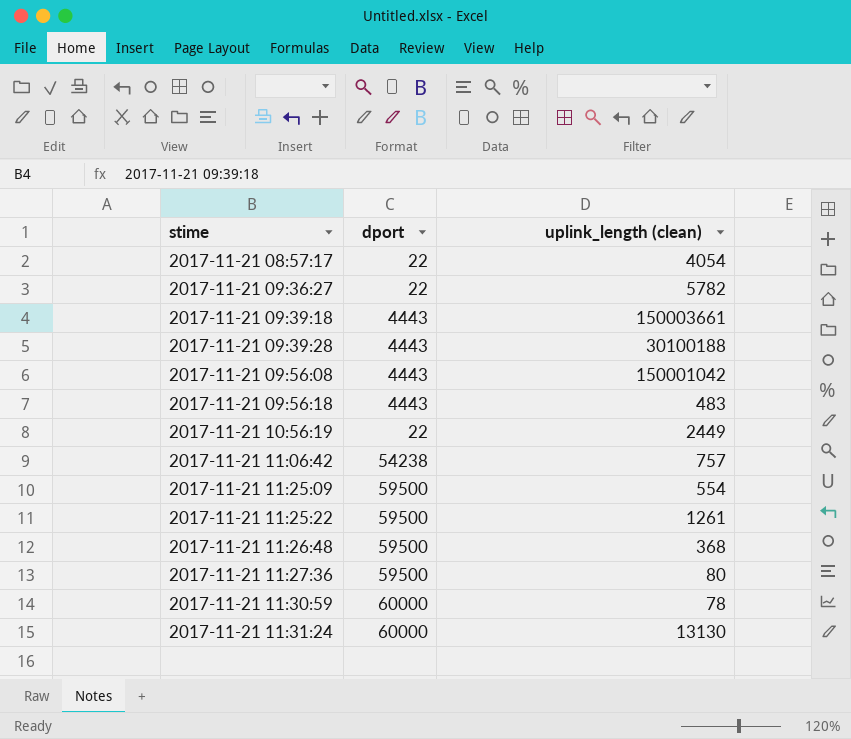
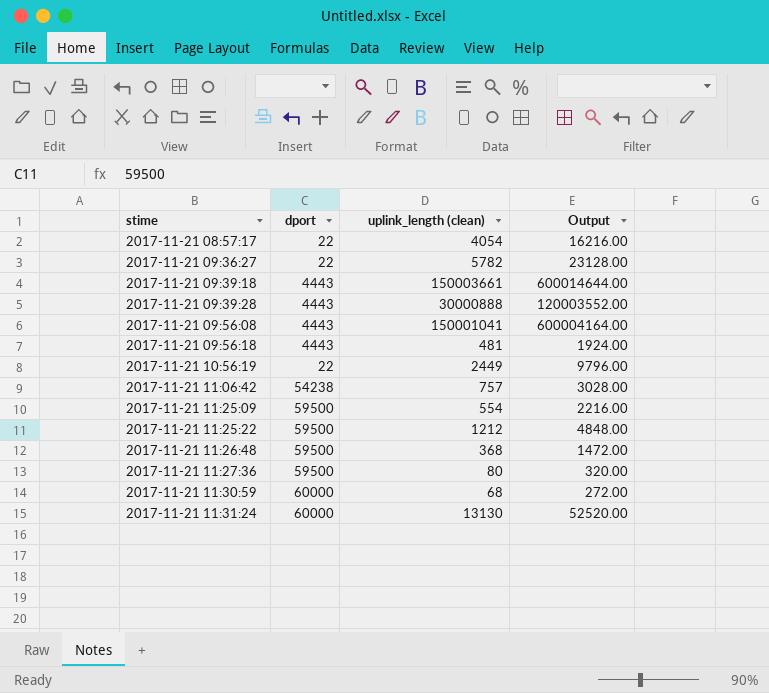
column Output | formula: none -> [uplink_length (clean)] * 4
2017-11-21 09:39:28 | uplink_length (clean): 30100188 -> 30000888
2017-11-21 09:56:08 | uplink_length (clean): 150001042 -> 150001041
2017-11-21 09:56:18 | uplink_length (clean): 483 -> 481
2017-11-21 11:25:22 | uplink_length (clean): 1261 -> 1212
2017-11-21 11:30:59 | uplink_length (clean): 78 -> 68

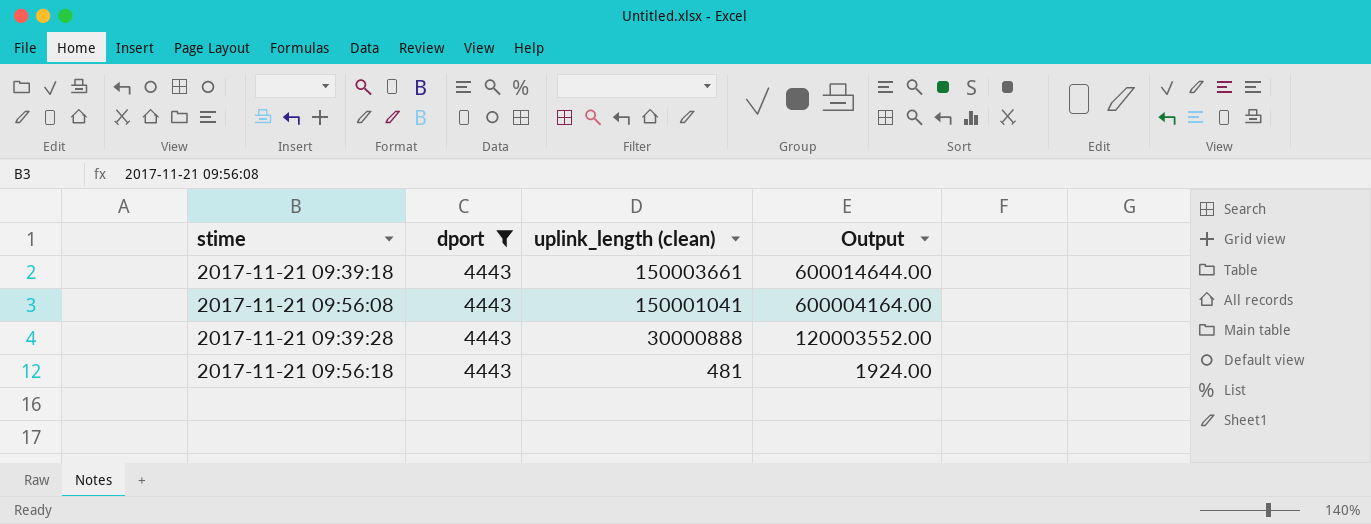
filter: none -> dport = 4443
row order: stime ascending -> uplink_length (clean) descending

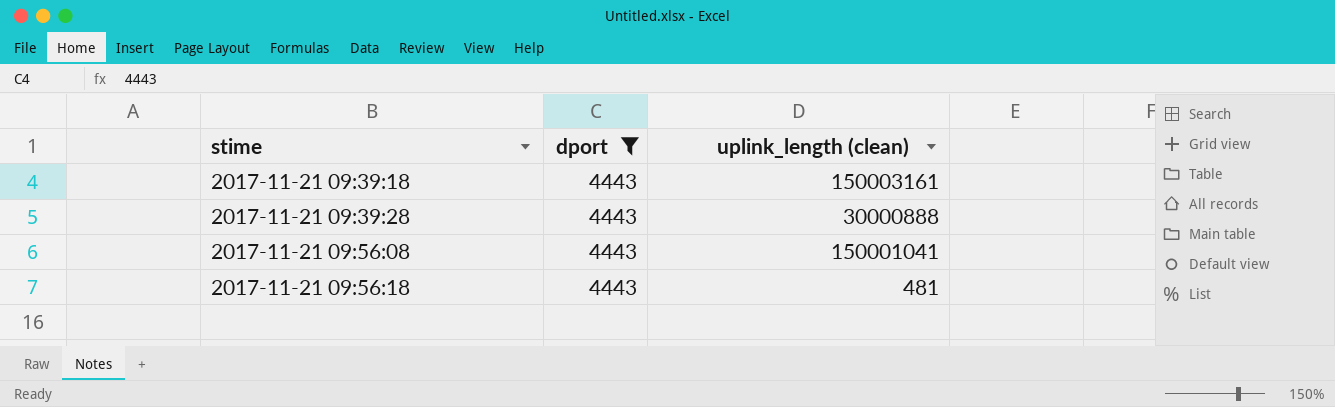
row order: uplink_length (clean) descending -> stime ascending
column Output | formula: [uplink_length (clean)] * 4 -> none
2017-11-21 09:39:18 | uplink_length (clean): 150003661 -> 150003161

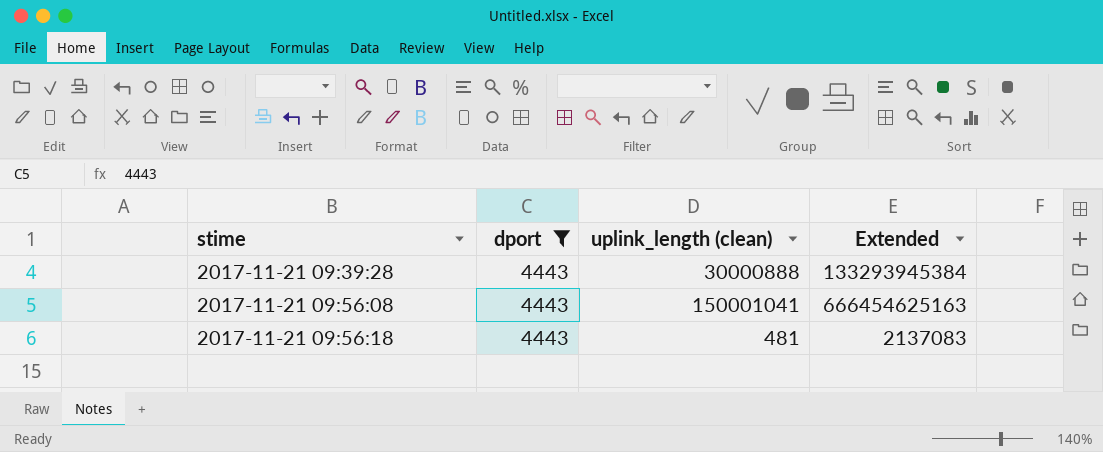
column Extended | formula: none -> [dport] * [uplink_length (clean)]
row 2017-11-21 09:39:18: 4443 | 150003161 -> none

